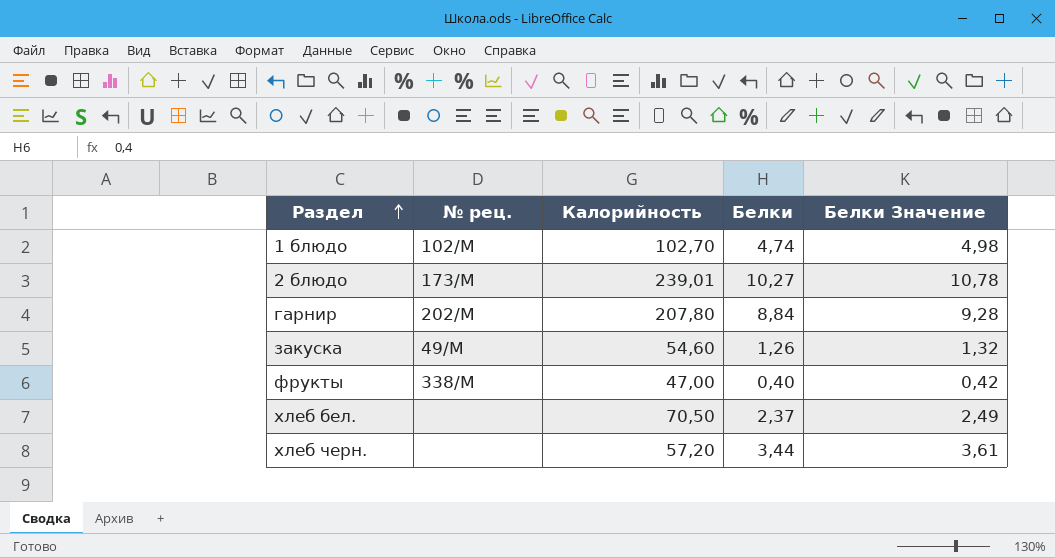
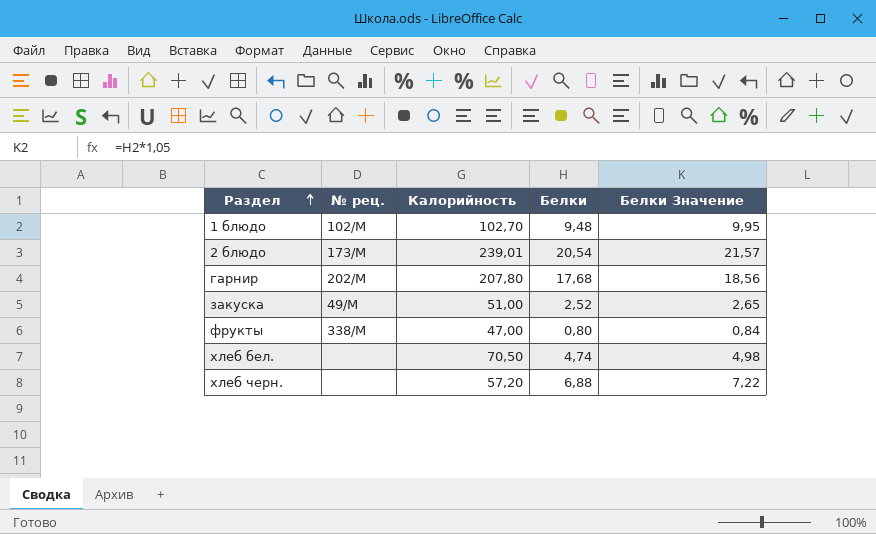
1 блюдо | Белки: 4,74 -> 9,48
1 блюдо | Белки Значение: 4,98 -> 9,95
2 блюдо | Белки: 10,27 -> 20,54
2 блюдо | Белки Значение: 10,78 -> 21,57
гарнир | Белки: 8,84 -> 17,68
гарнир | Белки Значение: 9,28 -> 18,56
закуска | Калорийность: 54,60 -> 51,00
закуска | Белки: 1,26 -> 2,52
закуска | Белки Значение: 1,32 -> 2,65
фрукты | Белки: 0,40 -> 0,80
фрукты | Белки Значение: 0,42 -> 0,84
хлеб бел. | Белки: 2,37 -> 4,74
хлеб бел. | Белки Значение: 2,49 -> 4,98
хлеб черн. | Белки: 3,44 -> 6,88
хлеб черн. | Белки Значение: 3,61 -> 7,22

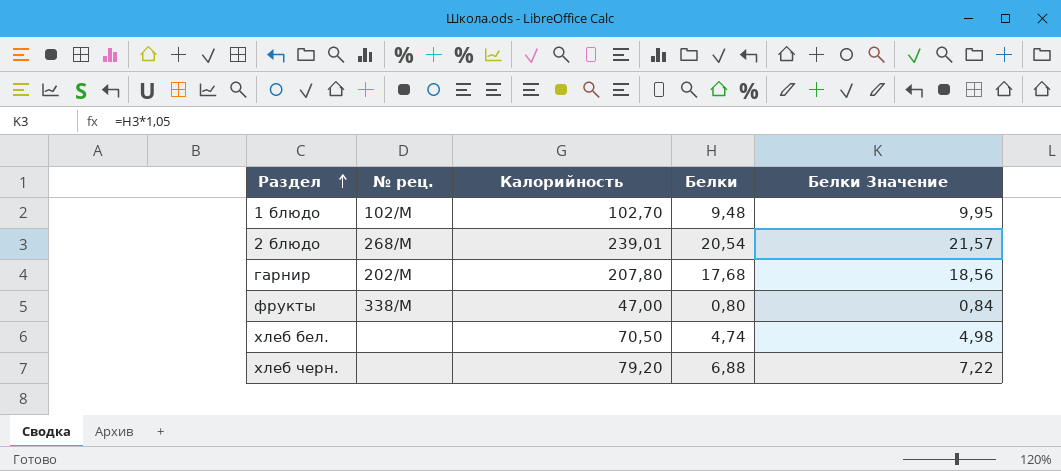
row закуска: 49/М | 51,00 | 2,52 | 2,65 -> none
2 блюдо | № рец.: 173/М -> 268/М
хлеб черн. | Калорийность: 57,20 -> 79,20

